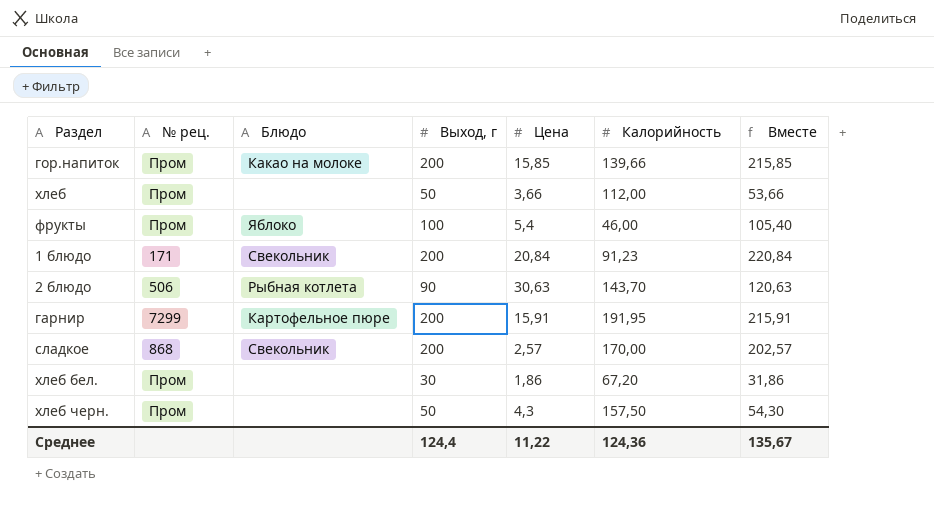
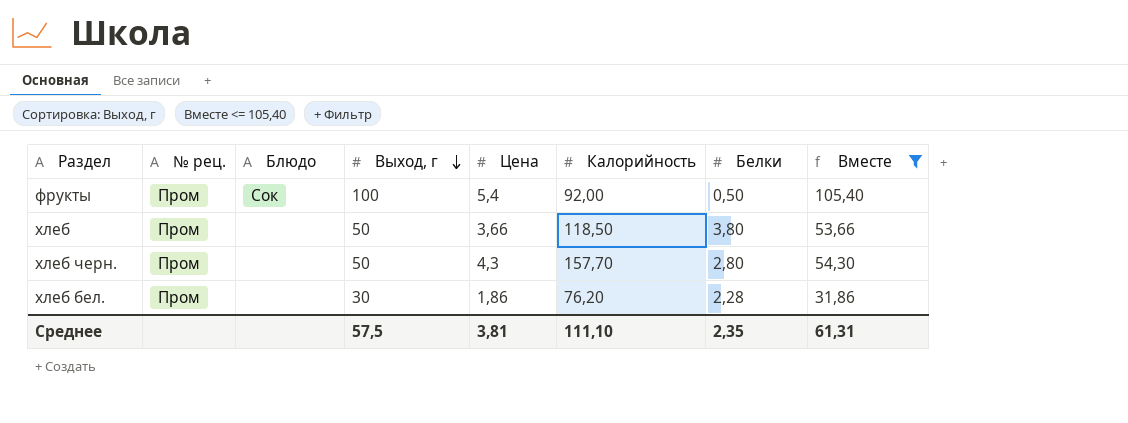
filter: none -> Вместе <= 105,40
row order: none -> Выход, г descending
column Белки | position: none -> 7
фрукты | Блюдо: Яблоко -> Сок
фрукты | Калорийность: 46,00 -> 92,00
хлеб | Калорийность: 112,00 -> 118,50
хлеб черн. | Калорийность: 157,50 -> 157,70
хлеб бел. | Калорийность: 67,20 -> 76,20
Среднее | Выход, г: 124,4 -> 57,5
Среднее | Цена: 11,22 -> 3,81
Среднее | Калорийность: 124,36 -> 111,10
Среднее | Вместе: 135,67 -> 61,31

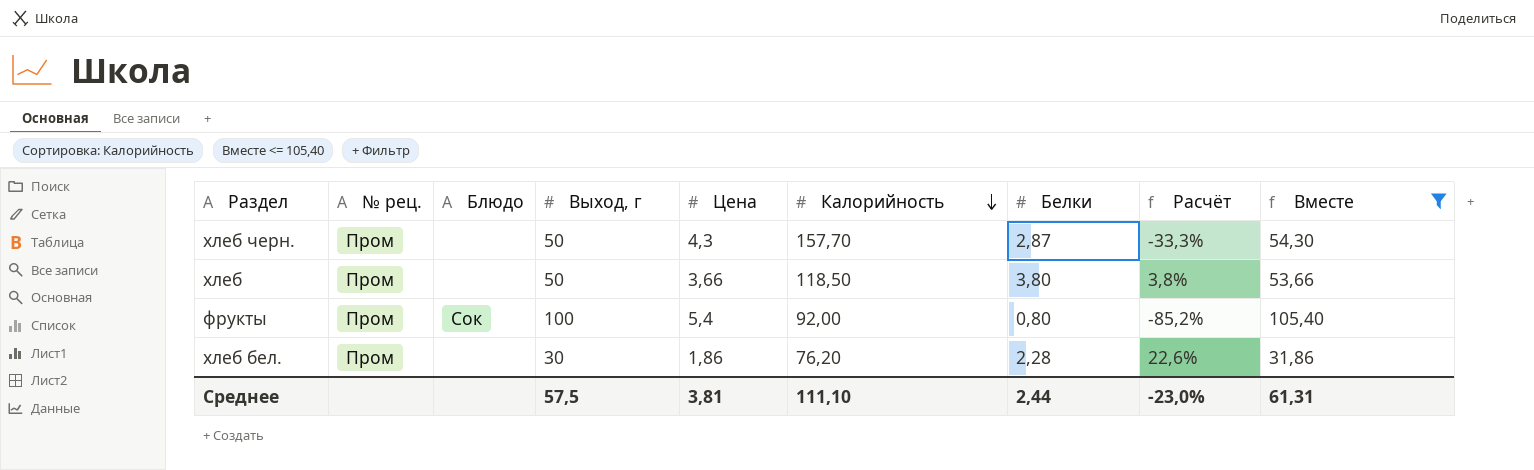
row order: Выход, г descending -> Калорийность descending
column Расчёт | formula: none -> ([Белки] - [Цена]) / [Цена]
хлеб черн. | Белки: 2,80 -> 2,87
фрукты | Белки: 0,50 -> 0,80
Среднее | Белки: 2,35 -> 2,44

